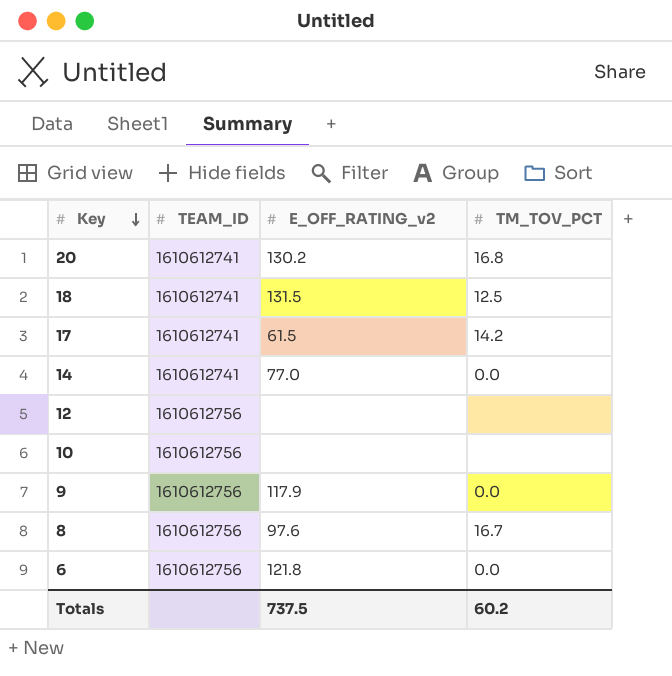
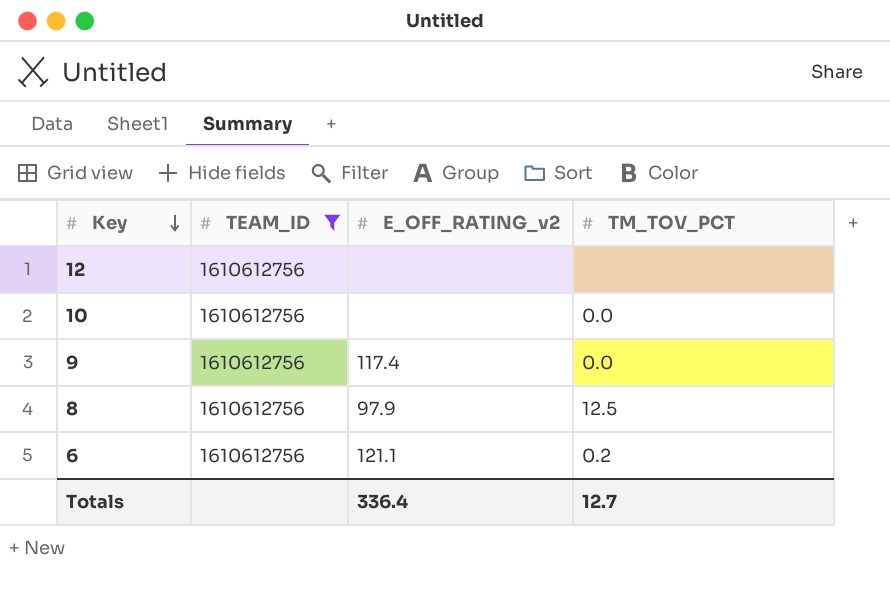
filter: none -> TEAM_ID = 1610612756
10 | TM_TOV_PCT: none -> 0.0
9 | E_OFF_RATING_v2: 117.9 -> 117.4
8 | E_OFF_RATING_v2: 97.6 -> 97.9
8 | TM_TOV_PCT: 16.7 -> 12.5
6 | E_OFF_RATING_v2: 121.8 -> 121.1
6 | TM_TOV_PCT: 0.0 -> 0.2
Totals | E_OFF_RATING_v2: 737.5 -> 336.4
Totals | TM_TOV_PCT: 60.2 -> 12.7

